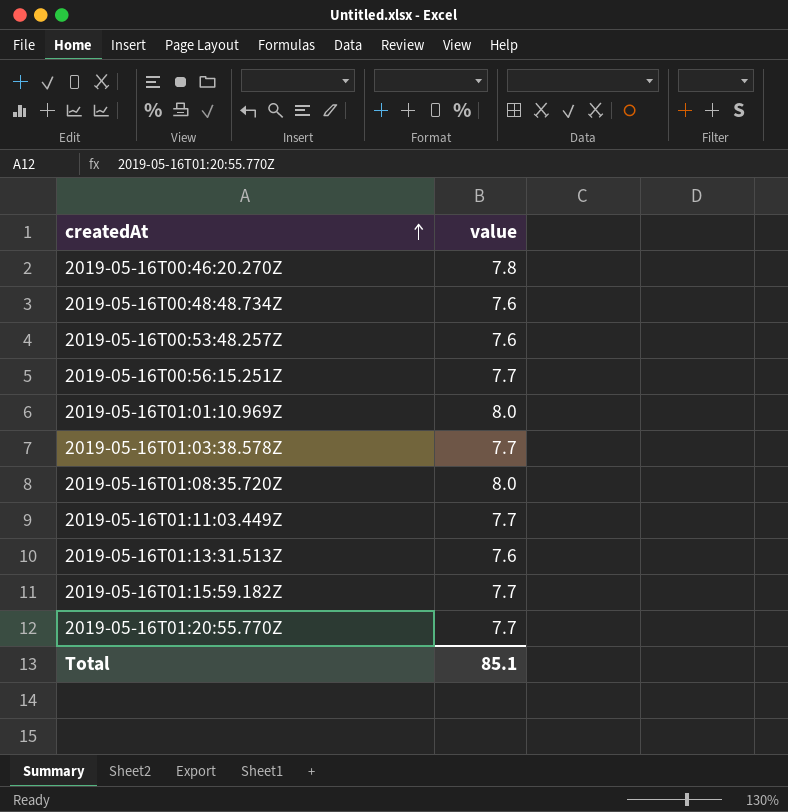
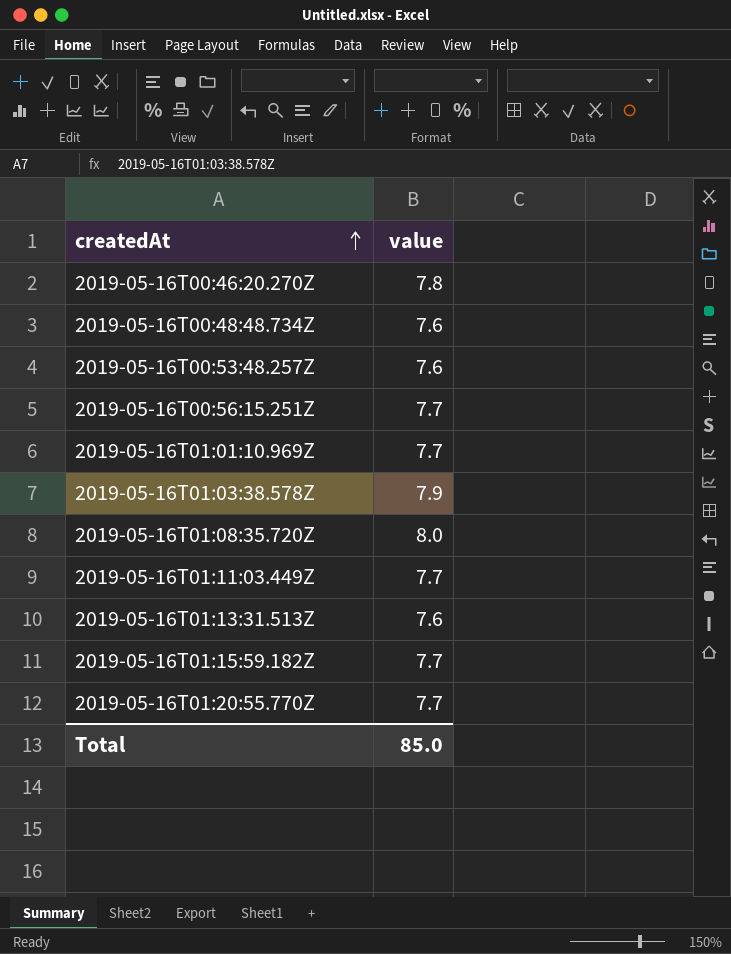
2019-05-16T01:01:10.969Z | value: 8.0 -> 7.7
2019-05-16T01:03:38.578Z | value: 7.7 -> 7.9
Total | value: 85.1 -> 85.0

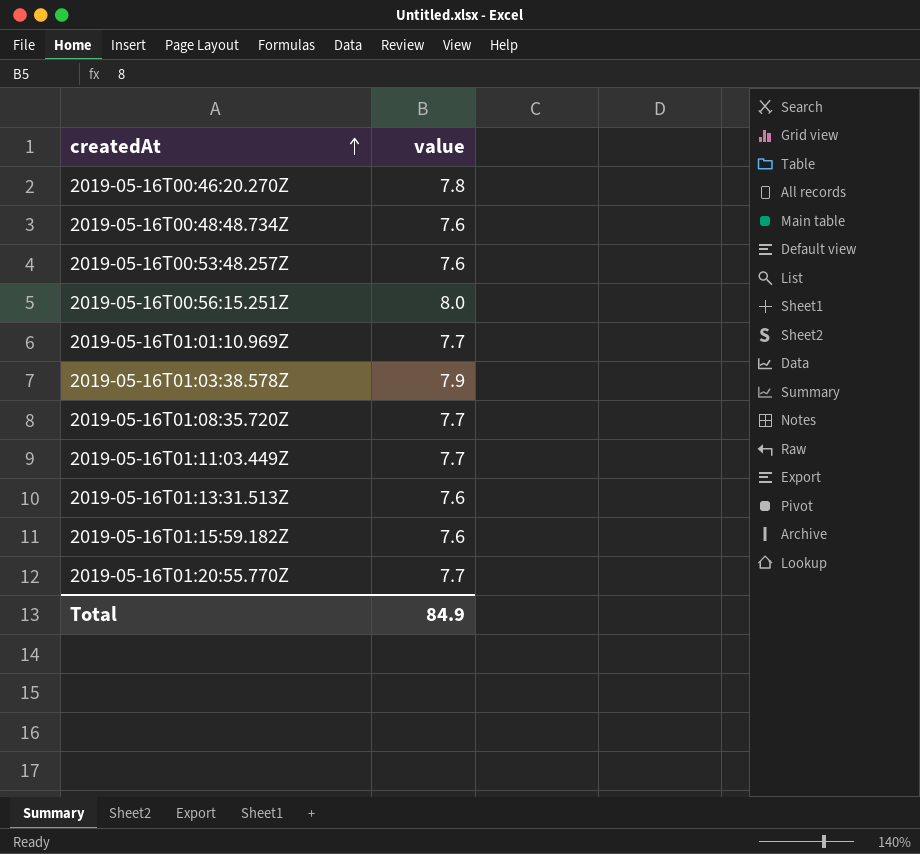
2019-05-16T00:56:15.251Z | value: 7.7 -> 8.0
2019-05-16T01:08:35.720Z | value: 8.0 -> 7.7
2019-05-16T01:15:59.182Z | value: 7.7 -> 7.6
Total | value: 85.0 -> 84.9

